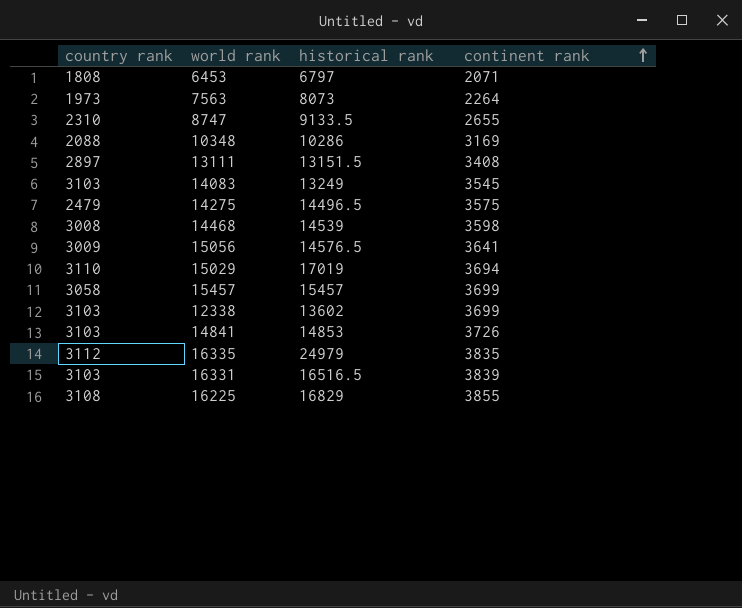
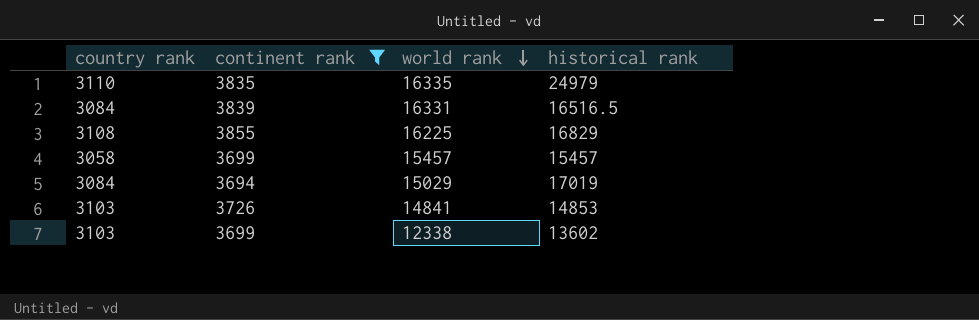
filter: none -> continent rank >= 3694
row order: continent rank ascending -> world rank descending
column continent rank | position: 4 -> 2
16335 | country rank: 3112 -> 3110
16331 | country rank: 3103 -> 3084
15029 | country rank: 3110 -> 3084

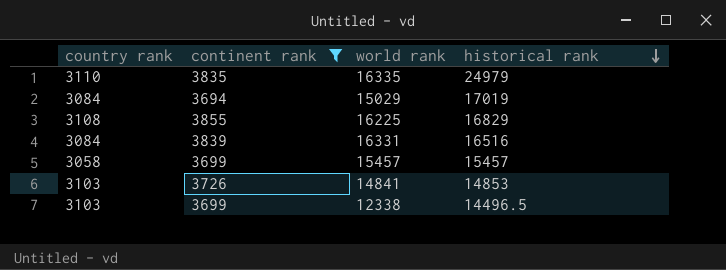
row order: world rank descending -> historical rank descending
16331 | historical rank: 16516.5 -> 16516
12338 | historical rank: 13602 -> 14496.5

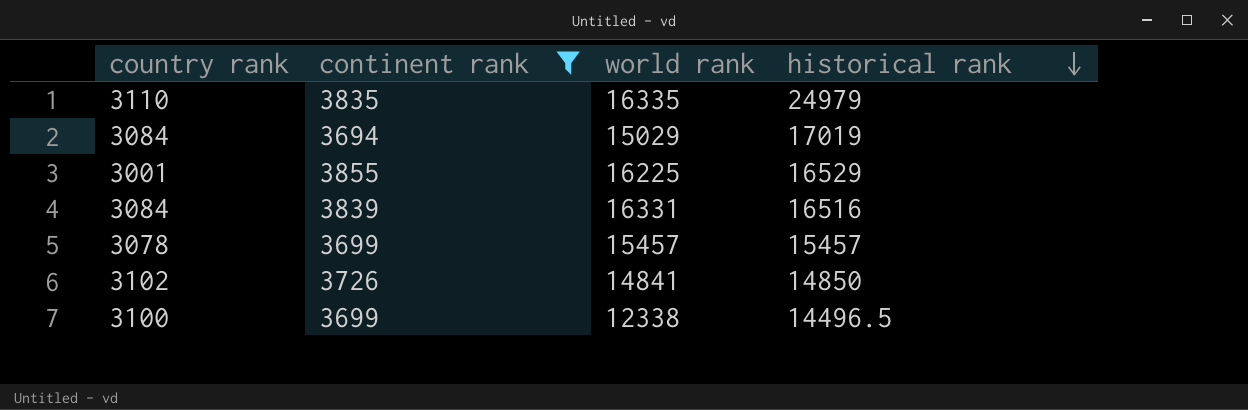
16225 | country rank: 3108 -> 3001
16225 | historical rank: 16829 -> 16529
15457 | country rank: 3058 -> 3078
14841 | country rank: 3103 -> 3102
14841 | historical rank: 14853 -> 14850
12338 | country rank: 3103 -> 3100

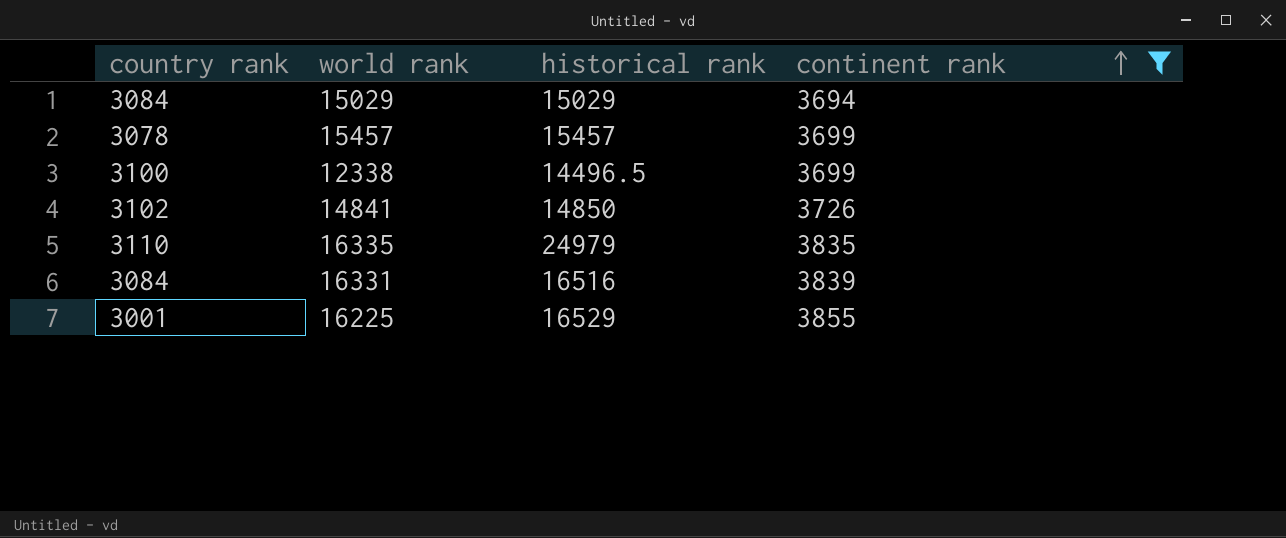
row order: historical rank descending -> continent rank ascending
column continent rank | position: 2 -> 4
15029 | historical rank: 17019 -> 15029

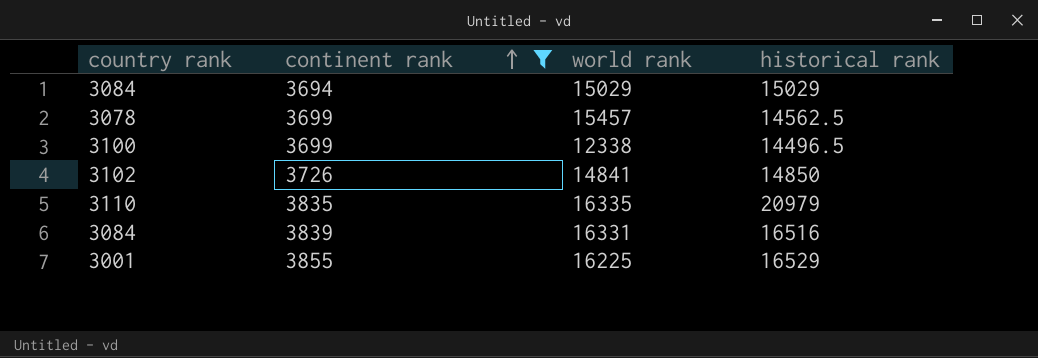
column continent rank | position: 4 -> 2
15457 | historical rank: 15457 -> 14562.5
16335 | historical rank: 24979 -> 20979

